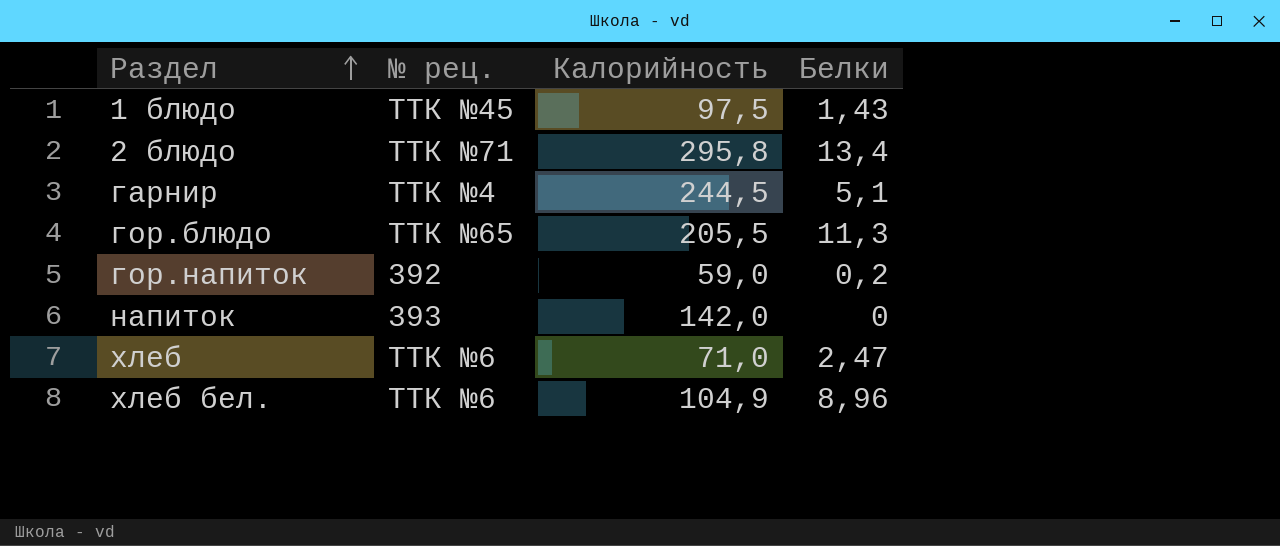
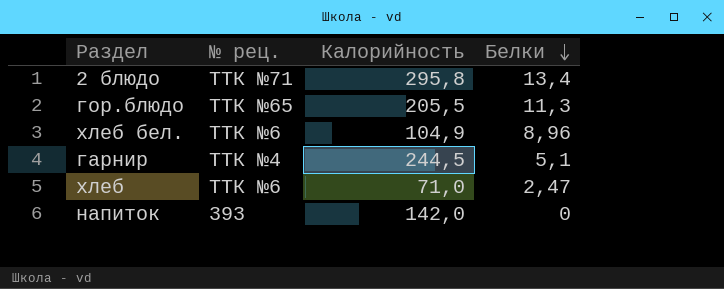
row order: Раздел ascending -> Белки descending
row 1 блюдо: ТТК №45 | 97,5 | 1,43 -> none
row гор.напиток: 392 | 59,0 | 0,2 -> none

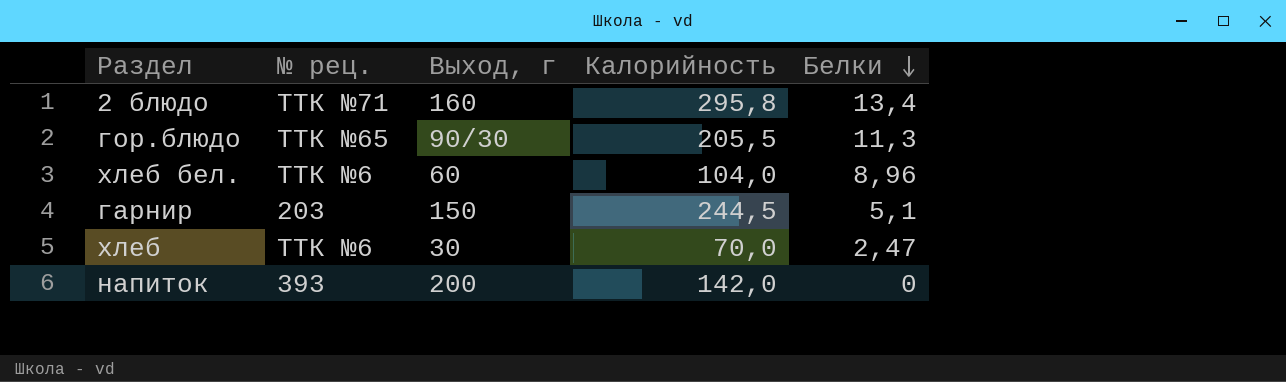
column Выход, г | position: none -> 3
хлеб бел. | Калорийность: 104,9 -> 104,0
гарнир | № рец.: ТТК №4 -> 203
хлеб | Калорийность: 71,0 -> 70,0

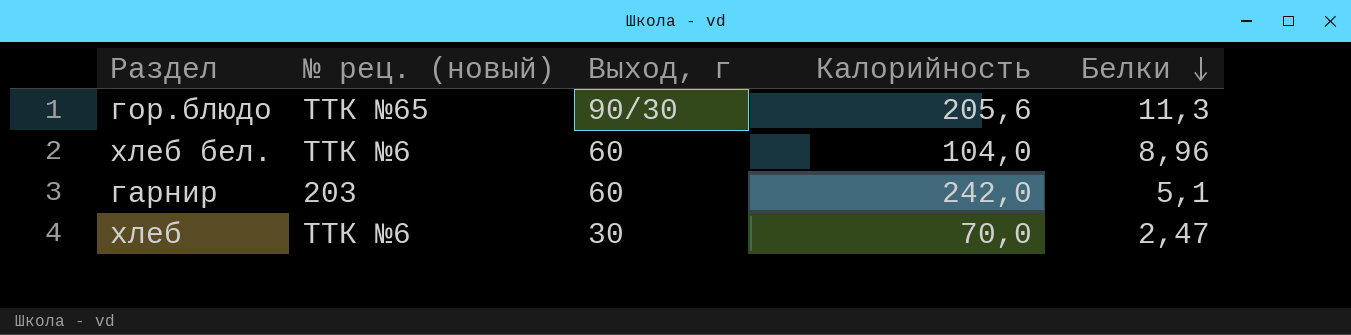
column name: № рец. -> № рец. (новый)
row 2 блюдо: ТТК №71 | 160 | 295,8 | 13,4 -> none
row напиток: 393 | 200 | 142,0 | 0 -> none
гор.блюдо | Калорийность: 205,5 -> 205,6
гарнир | Выход, г: 150 -> 60
гарнир | Калорийность: 244,5 -> 242,0

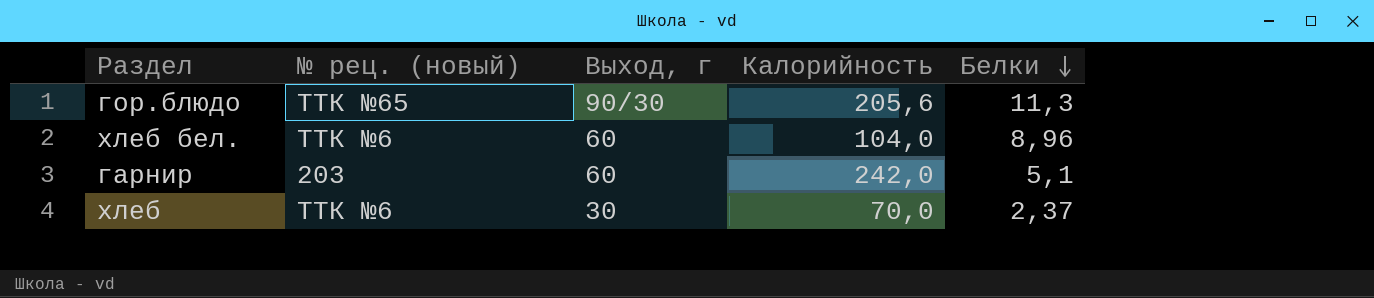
хлеб | Белки: 2,47 -> 2,37

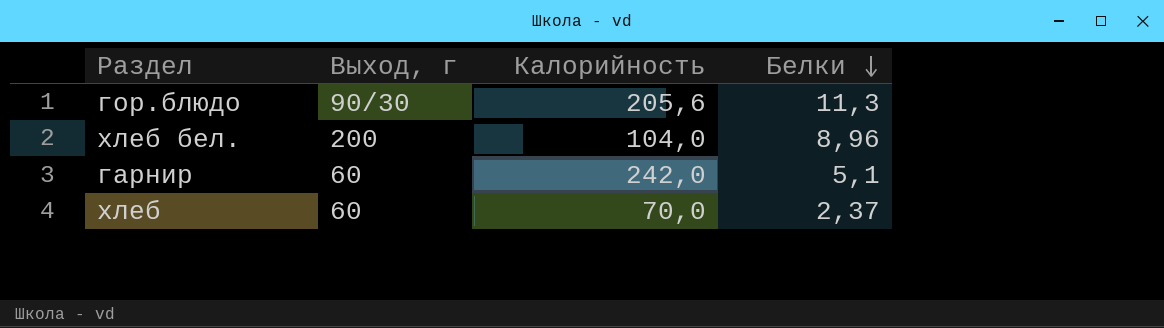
column № рец. (новый) | position: 2 -> none
хлеб бел. | Выход, г: 60 -> 200
хлеб | Выход, г: 30 -> 60

